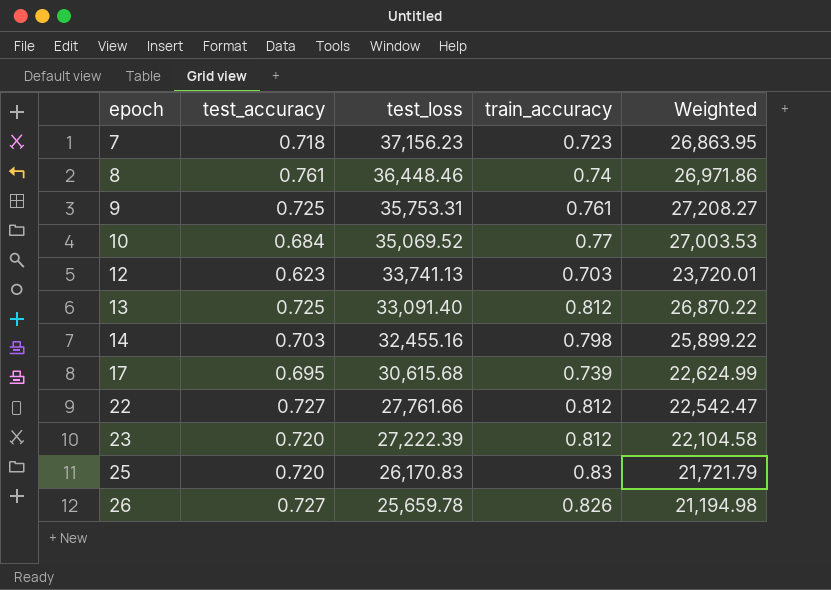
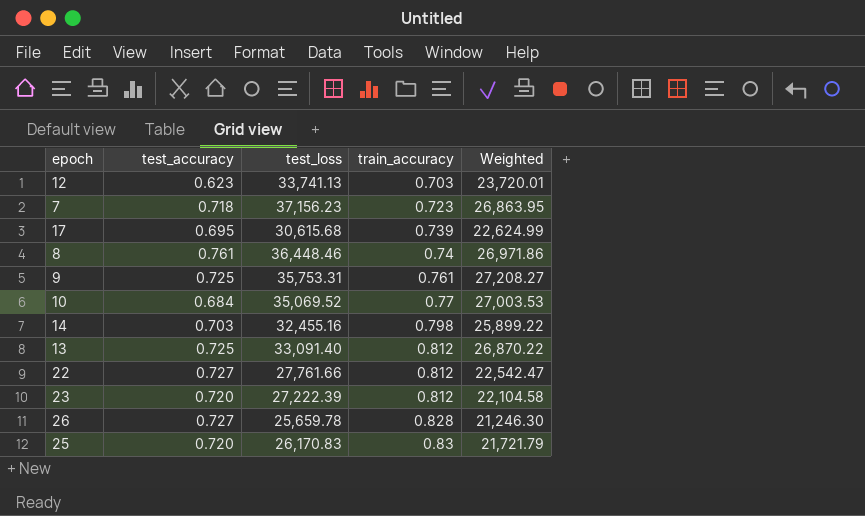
row order: epoch ascending -> train_accuracy ascending
26 | train_accuracy: 0.826 -> 0.828
26 | Weighted: 21,194.98 -> 21,246.30

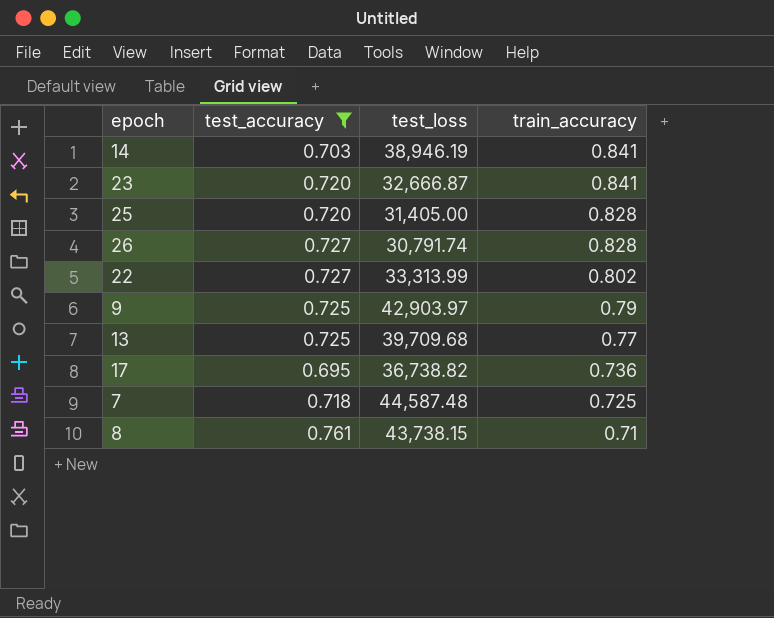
filter: none -> test_accuracy >= 0.695
row order: train_accuracy ascending -> train_accuracy descending
column Weighted | formula: [test_loss] * [train_accuracy] -> none
14 | test_loss: 32,455.16 -> 38,946.19
14 | train_accuracy: 0.798 -> 0.841
23 | test_loss: 27,222.39 -> 32,666.87
23 | train_accuracy: 0.812 -> 0.841
25 | test_loss: 26,170.83 -> 31,405.00
25 | train_accuracy: 0.83 -> 0.828
26 | test_loss: 25,659.78 -> 30,791.74
22 | test_loss: 27,761.66 -> 33,313.99
22 | train_accuracy: 0.812 -> 0.802
9 | test_loss: 35,753.31 -> 42,903.97
9 | train_accuracy: 0.761 -> 0.79
13 | test_loss: 33,091.40 -> 39,709.68
13 | train_accuracy: 0.812 -> 0.77
17 | test_loss: 30,615.68 -> 36,738.82
17 | train_accuracy: 0.739 -> 0.736
7 | test_loss: 37,156.23 -> 44,587.48
7 | train_accuracy: 0.723 -> 0.725
8 | test_loss: 36,448.46 -> 43,738.15
8 | train_accuracy: 0.74 -> 0.71

